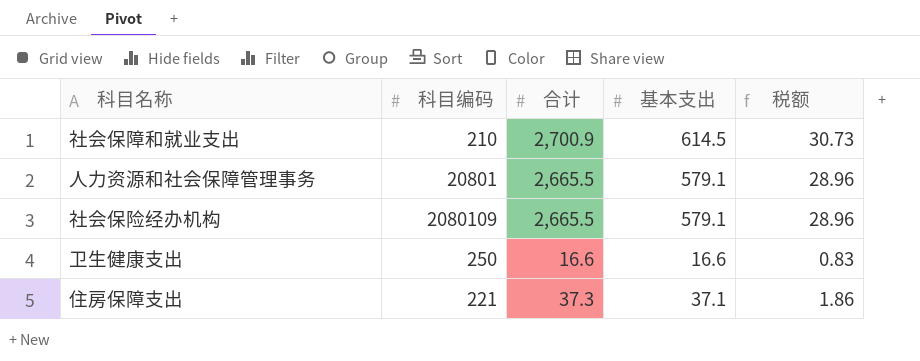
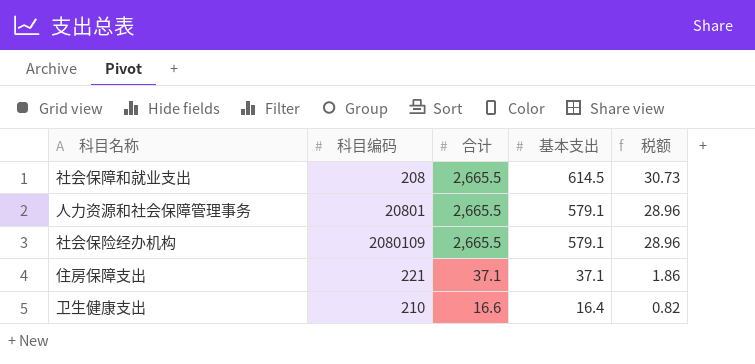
row order: none -> 合计 descending
社会保障和就业支出 | 科目编码: 210 -> 208
社会保障和就业支出 | 合计: 2,700.9 -> 2,665.5
住房保障支出 | 合计: 37.3 -> 37.1
卫生健康支出 | 科目编码: 250 -> 210
卫生健康支出 | 基本支出: 16.6 -> 16.4
卫生健康支出 | 税额: 0.83 -> 0.82

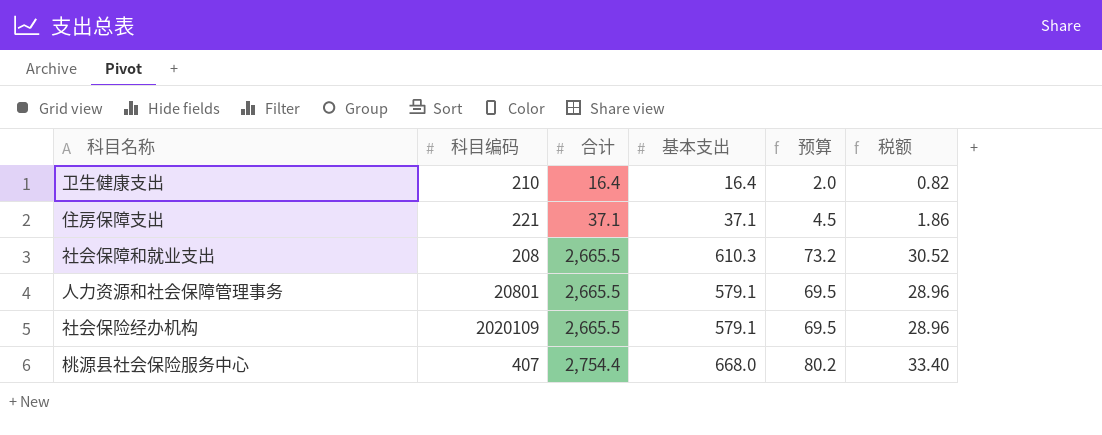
row order: 合计 descending -> 合计 ascending
column 预算 | formula: none -> [基本支出] * 0.12
卫生健康支出 | 合计: 16.6 -> 16.4
社会保障和就业支出 | 基本支出: 614.5 -> 610.3
社会保障和就业支出 | 税额: 30.73 -> 30.52
社会保险经办机构 | 科目编码: 2080109 -> 2020109
row 桃源县社会保险服务中心: none -> 407 | 2,754.4 | 668.0 | 80.2 | 33.40

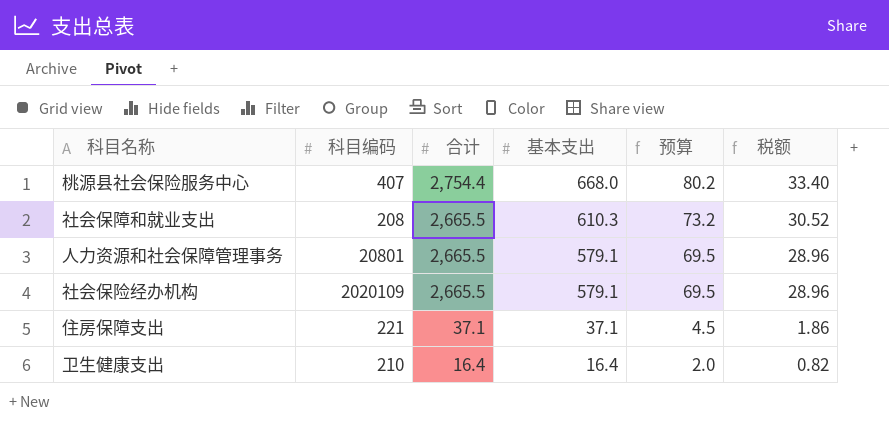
row order: 合计 ascending -> 合计 descending

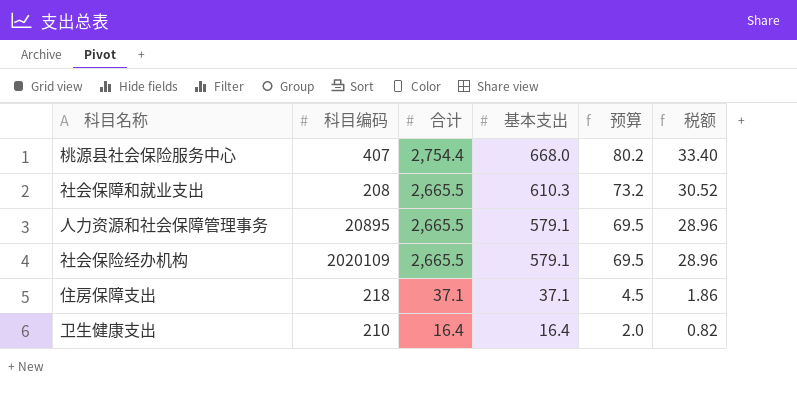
人力资源和社会保障管理事务 | 科目编码: 20801 -> 20895
住房保障支出 | 科目编码: 221 -> 218

